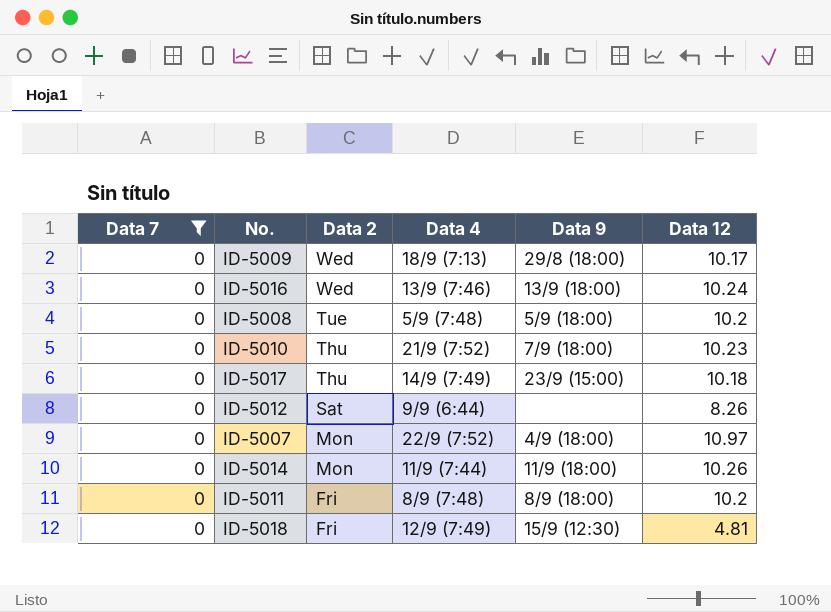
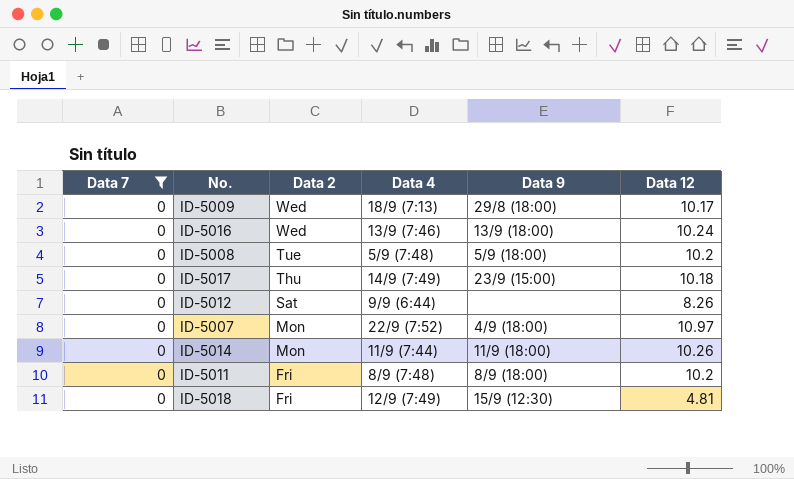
row ID-5010: 0 | Thu | 21/9 (7:52) | 7/9 (18:00) | 10.23 -> none

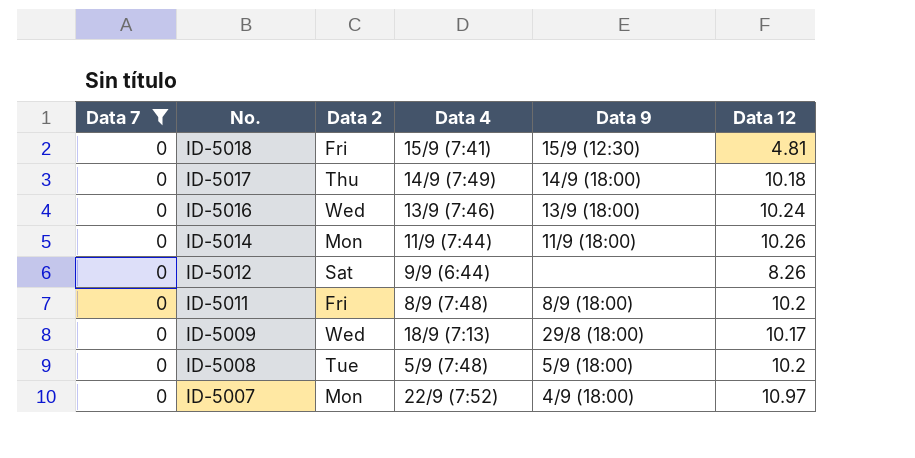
row order: Data 2 descending -> No. descending
ID-5018 | Data 4: 12/9 (7:49) -> 15/9 (7:41)
ID-5017 | Data 9: 23/9 (15:00) -> 14/9 (18:00)

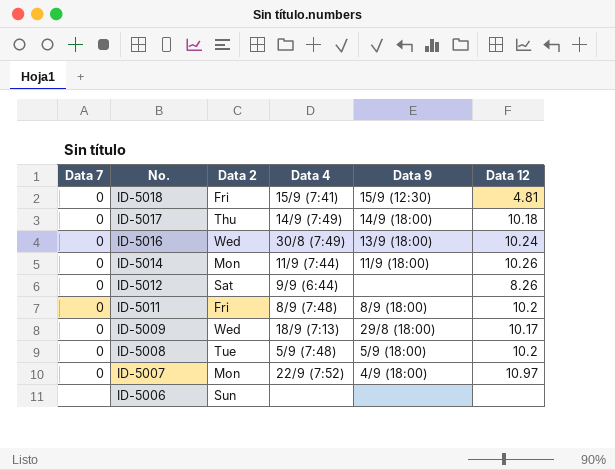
filter: Data 7 = 0 -> none
ID-5016 | Data 4: 13/9 (7:46) -> 30/8 (7:49)

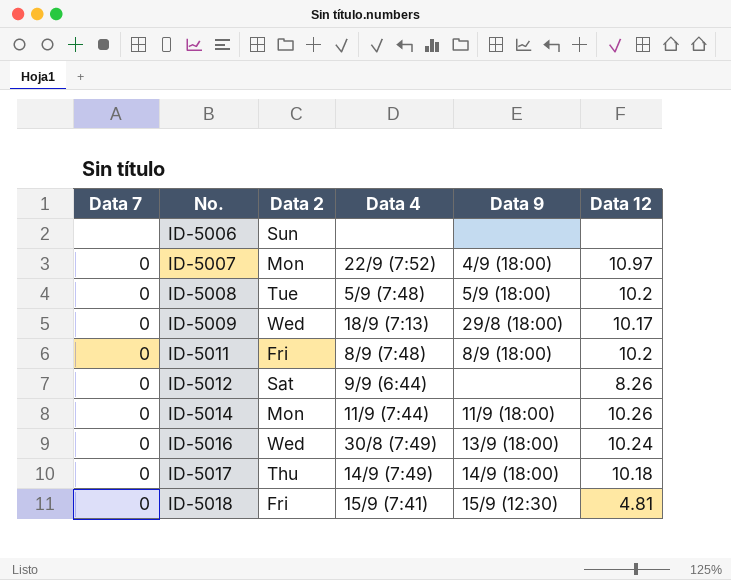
row order: No. descending -> No. ascending

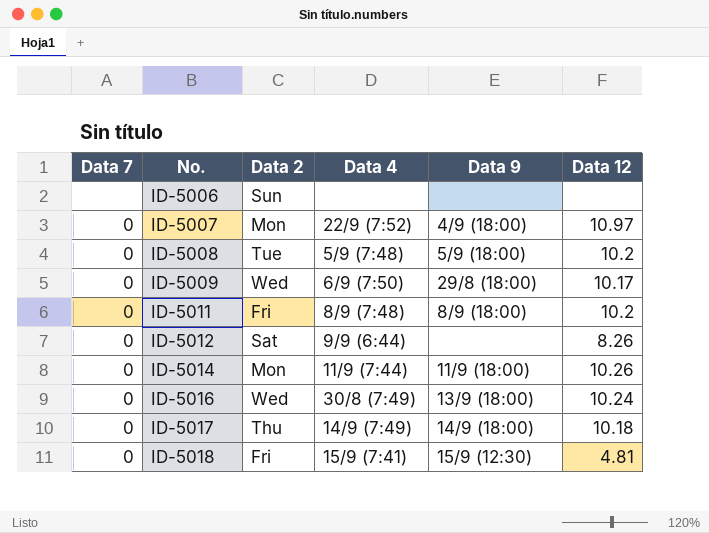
ID-5009 | Data 4: 18/9 (7:13) -> 6/9 (7:50)

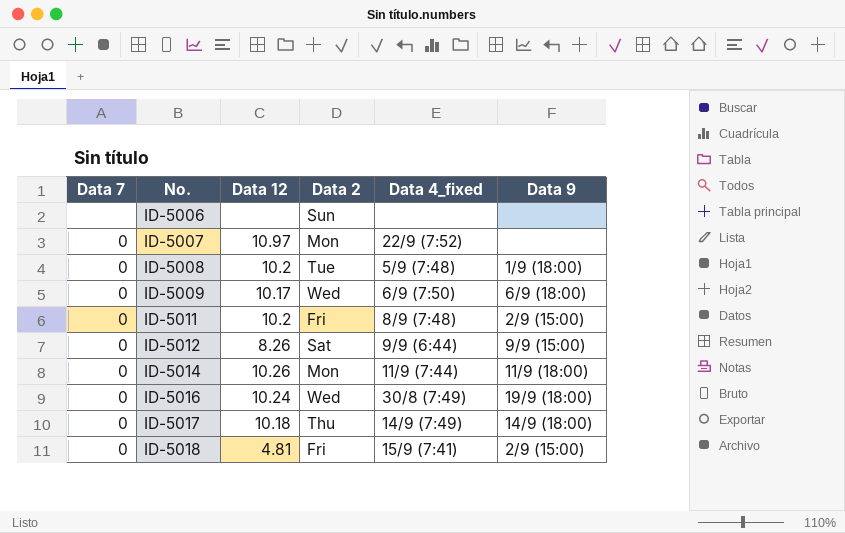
column Data 12 | position: 6 -> 3
column name: Data 4 -> Data 4_fixed
ID-5007 | Data 9: 4/9 (18:00) -> none
ID-5008 | Data 9: 5/9 (18:00) -> 1/9 (18:00)
ID-5009 | Data 9: 29/8 (18:00) -> 6/9 (18:00)
ID-5011 | Data 9: 8/9 (18:00) -> 2/9 (15:00)
ID-5012 | Data 9: none -> 9/9 (15:00)
ID-5016 | Data 9: 13/9 (18:00) -> 19/9 (18:00)
ID-5018 | Data 9: 15/9 (12:30) -> 2/9 (15:00)

